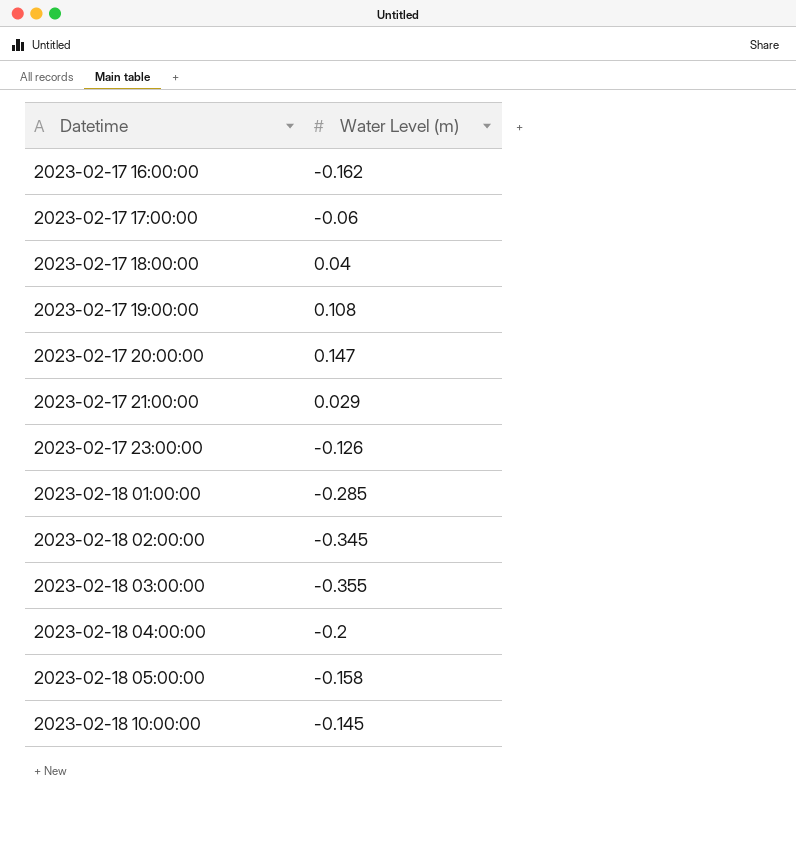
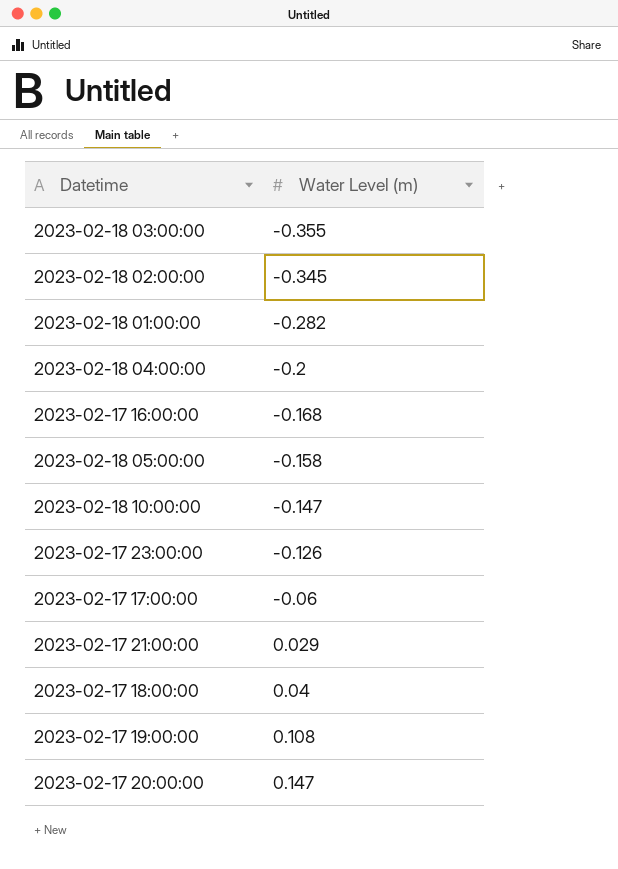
row order: Datetime ascending -> Water Level (m) ascending
2023-02-18 01:00:00 | Water Level (m): -0.285 -> -0.282
2023-02-17 16:00:00 | Water Level (m): -0.162 -> -0.168
2023-02-18 10:00:00 | Water Level (m): -0.145 -> -0.147

